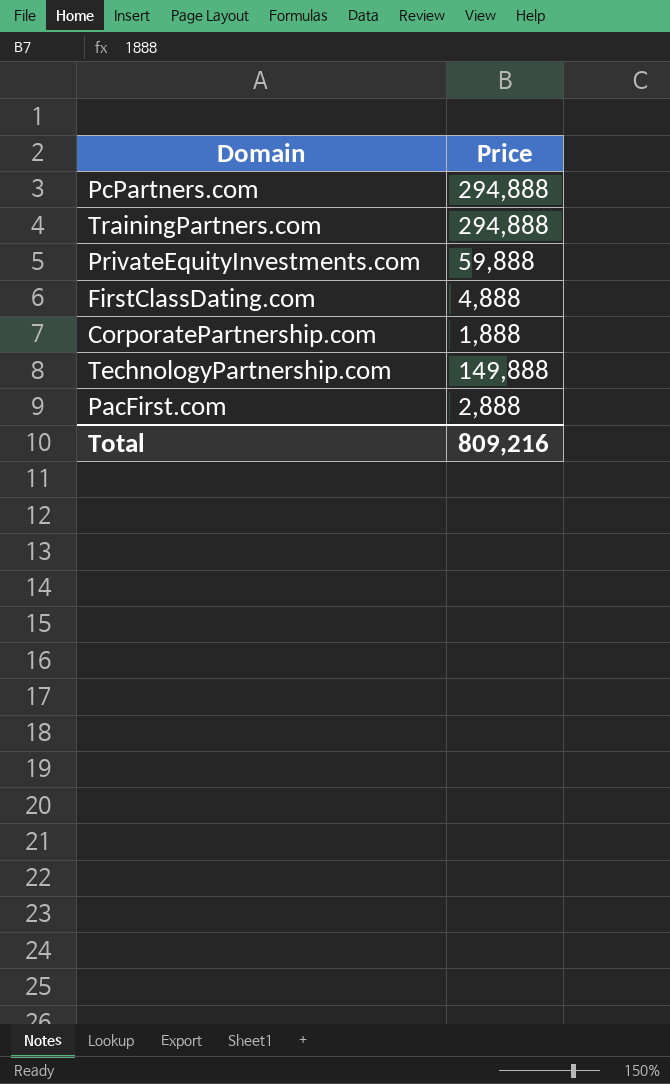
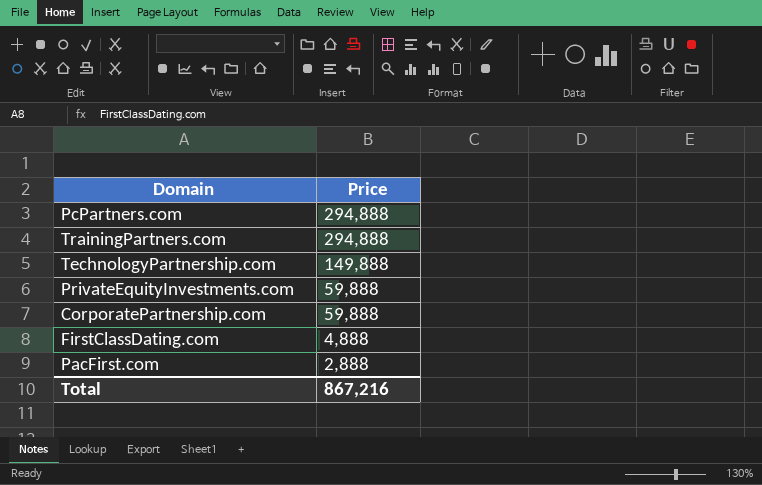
row order: none -> Price descending
CorporatePartnership.com | Price: 1,888 -> 59,888
Total | Price: 809,216 -> 867,216

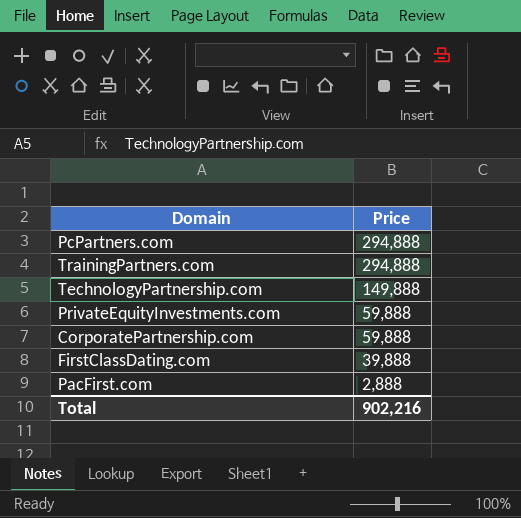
FirstClassDating.com | Price: 4,888 -> 39,888
Total | Price: 867,216 -> 902,216

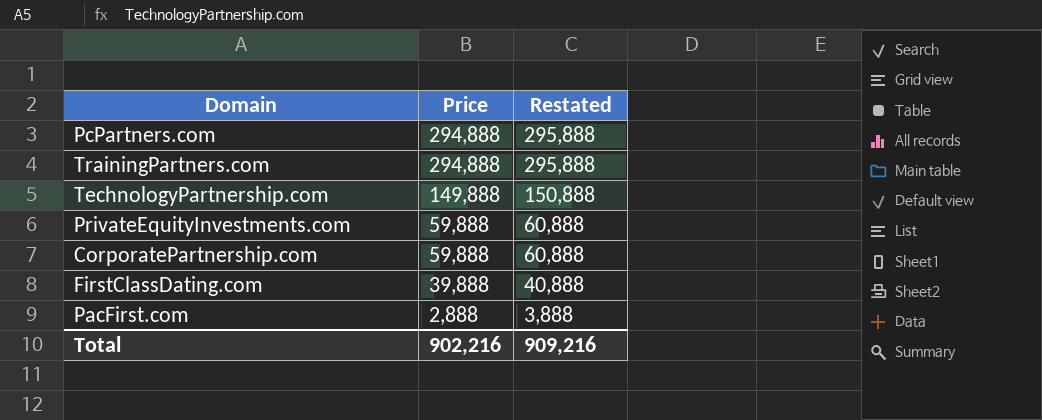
column Restated | formula: none -> [Price] + 1000

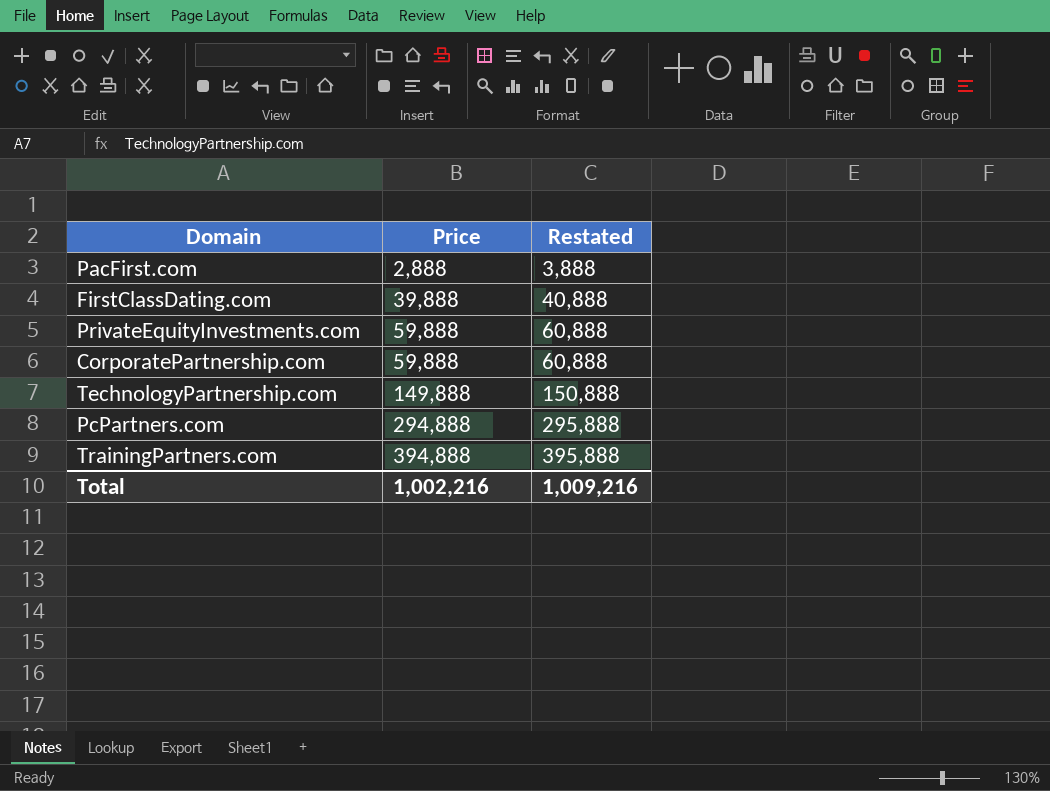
row order: Price descending -> Price ascending
TrainingPartners.com | Price: 294,888 -> 394,888
TrainingPartners.com | Restated: 295,888 -> 395,888
Total | Price: 902,216 -> 1,002,216
Total | Restated: 909,216 -> 1,009,216

